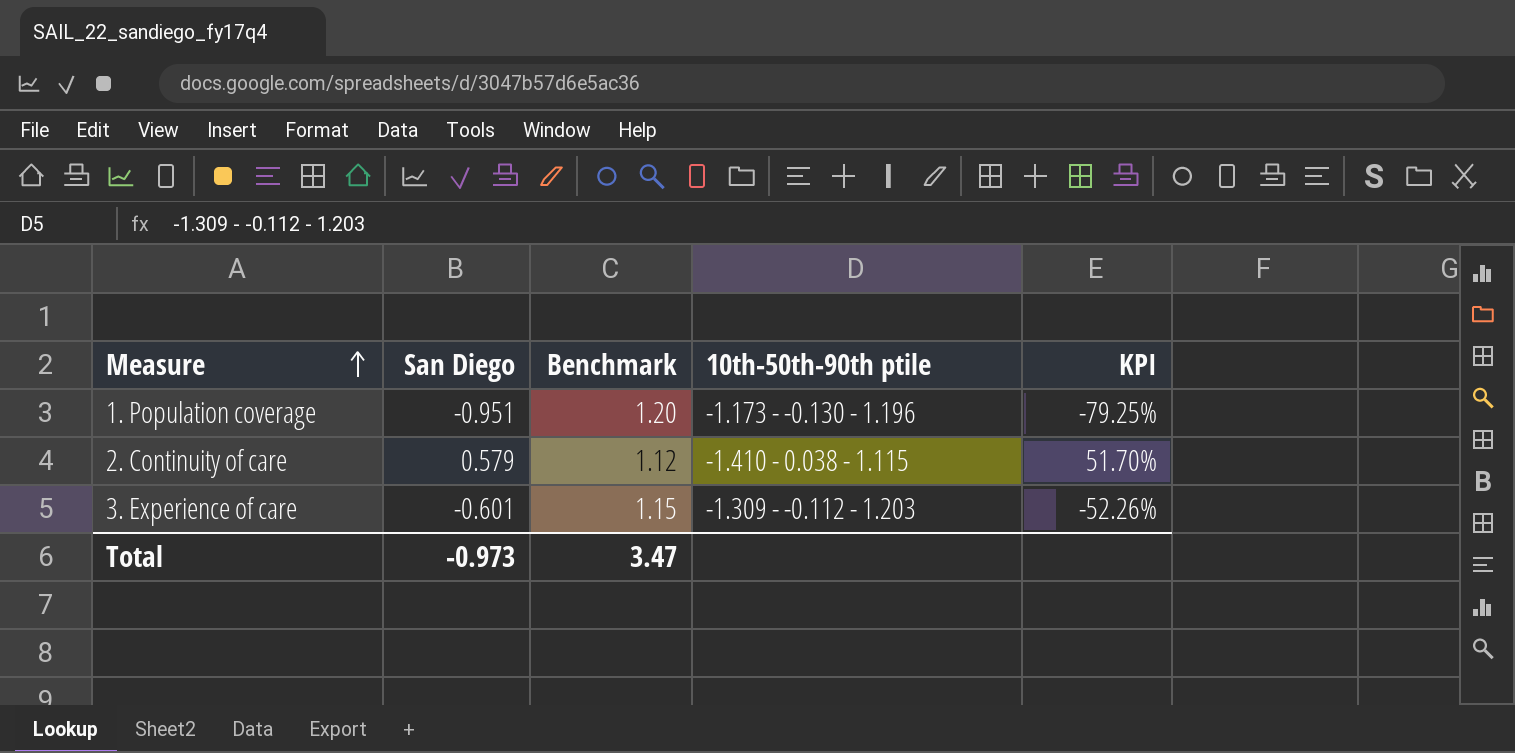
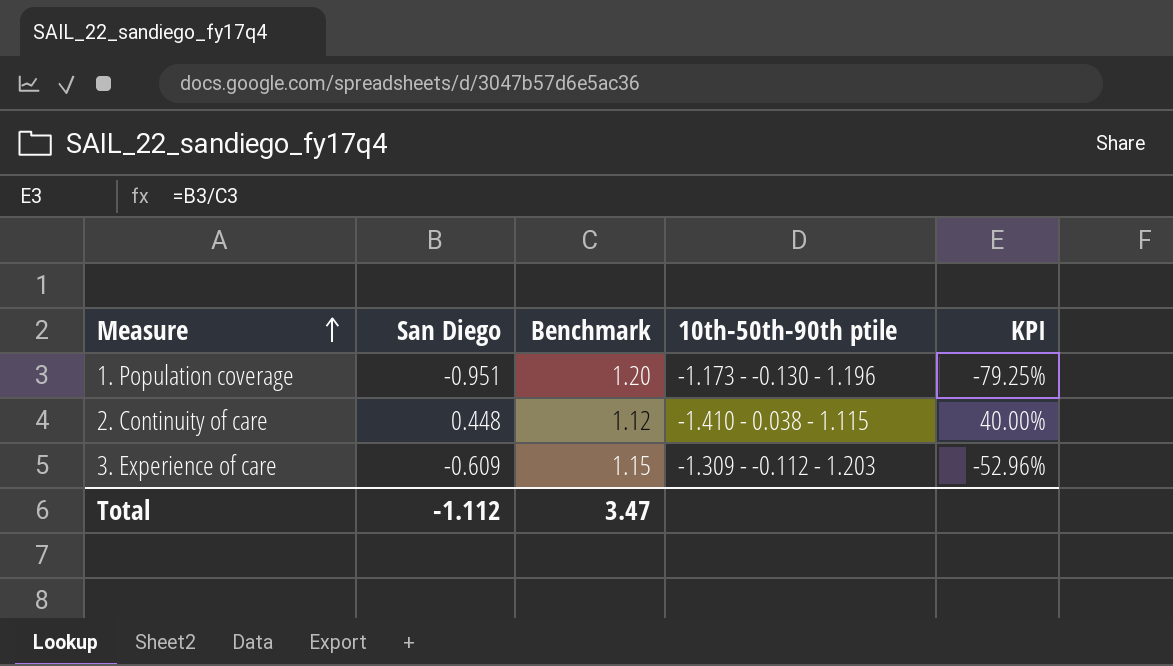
2. Continuity of care | San Diego: 0.579 -> 0.448
2. Continuity of care | KPI: 51.70% -> 40.00%
3. Experience of care | San Diego: -0.601 -> -0.609
3. Experience of care | KPI: -52.26% -> -52.96%
Total | San Diego: -0.973 -> -1.112

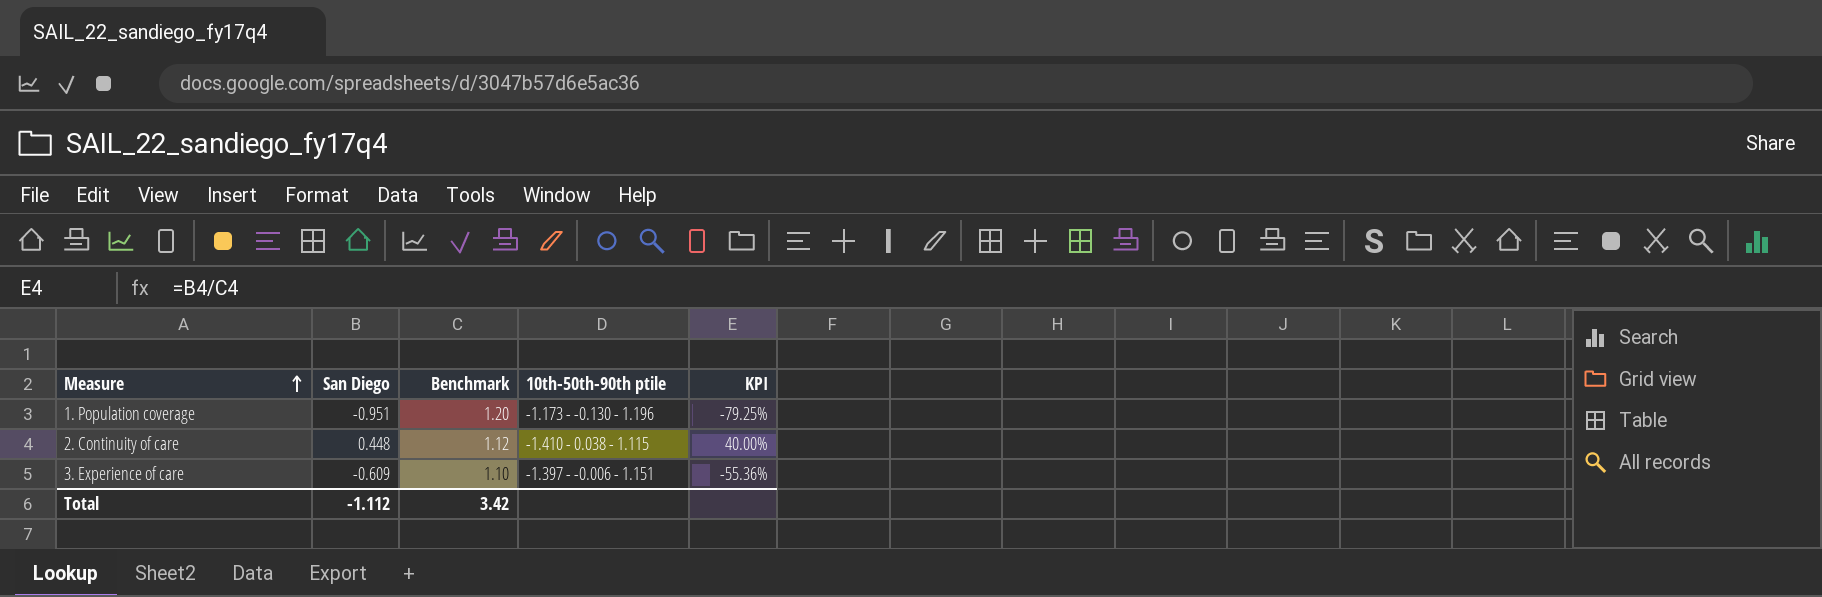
3. Experience of care | Benchmark: 1.15 -> 1.10
3. Experience of care | 10th-50th-90th ptile: -1.309 - -0.112 - 1.203 -> -1.397 - -0.006 - 1.151
3. Experience of care | KPI: -52.96% -> -55.36%
Total | Benchmark: 3.47 -> 3.42

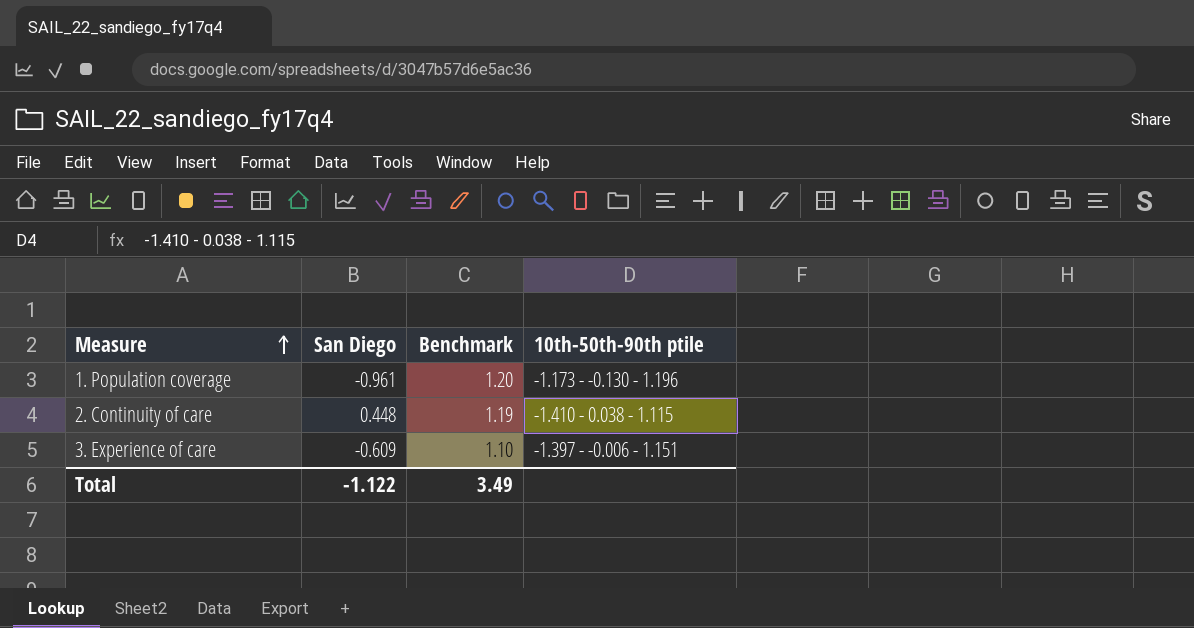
column KPI | formula: [San Diego] / [Benchmark] -> none
1. Population coverage | San Diego: -0.951 -> -0.961
2. Continuity of care | Benchmark: 1.12 -> 1.19
Total | San Diego: -1.112 -> -1.122
Total | Benchmark: 3.42 -> 3.49

